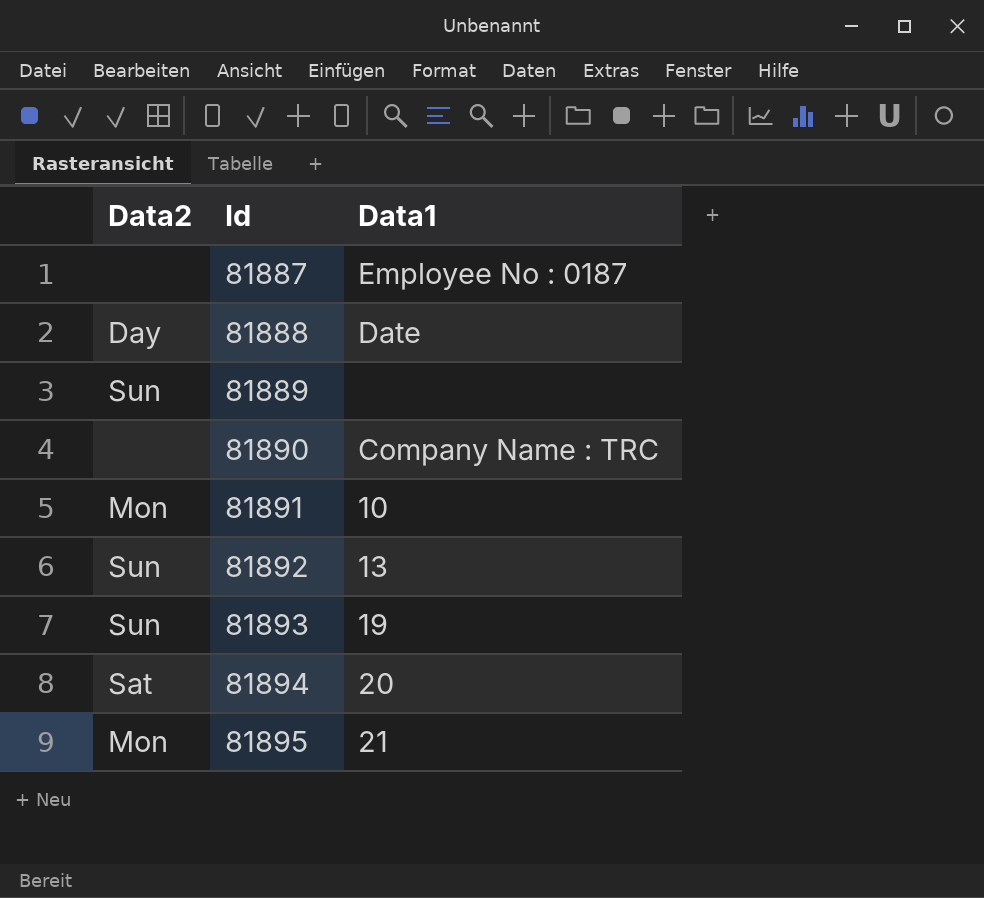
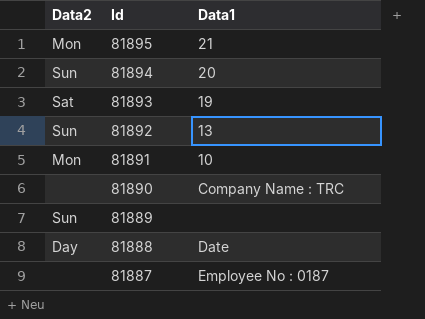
row order: Id ascending -> Id descending
81894 | Data2: Sat -> Sun
81893 | Data2: Sun -> Sat

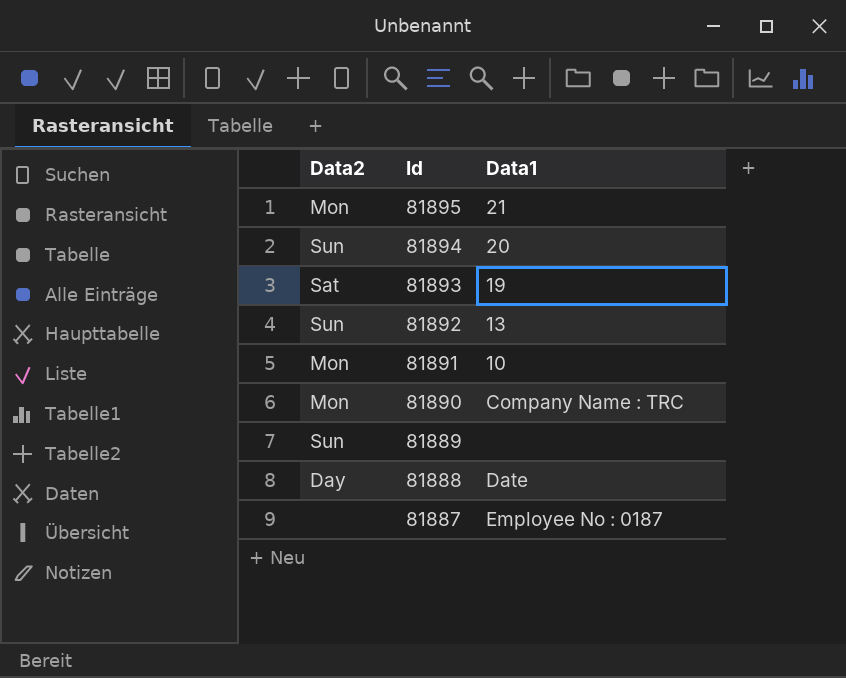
81890 | Data2: none -> Mon

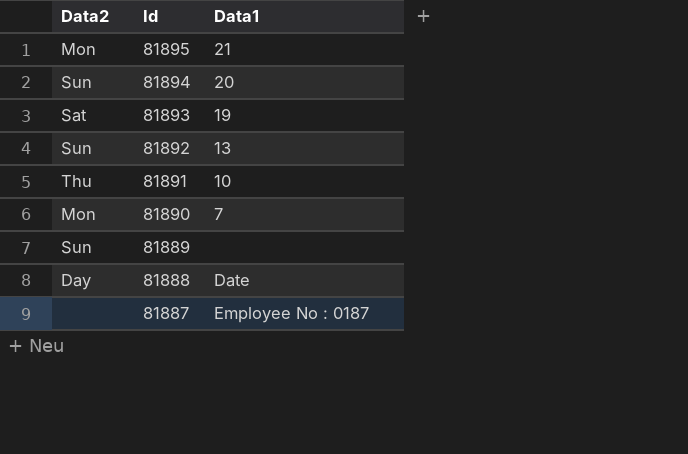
81891 | Data2: Mon -> Thu
81890 | Data1: Company Name : TRC -> 7

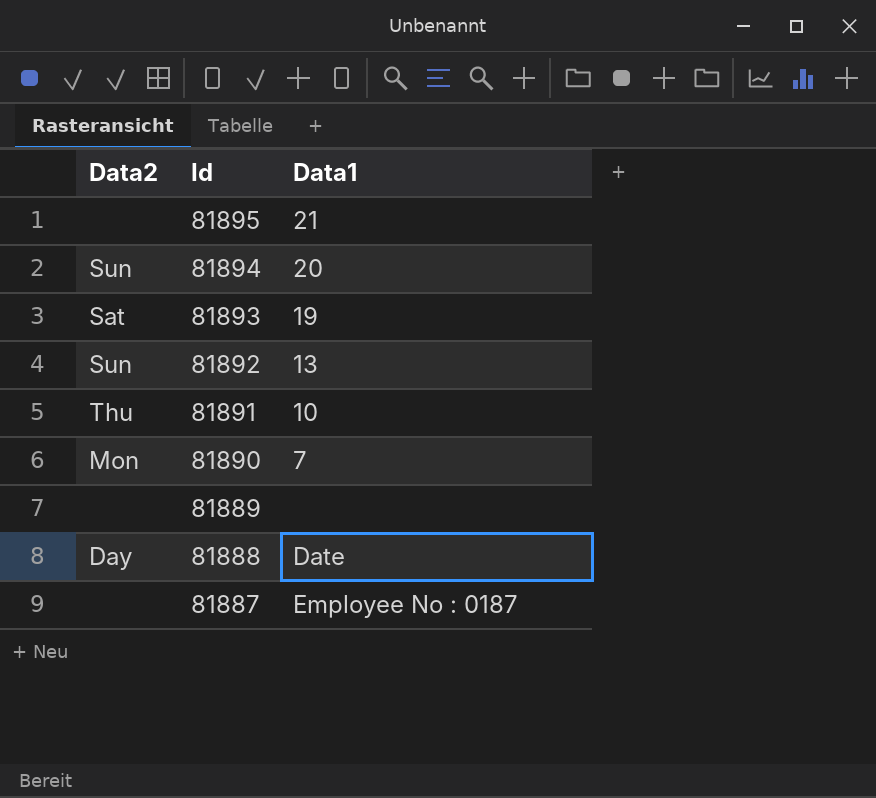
81895 | Data2: Mon -> none
81889 | Data2: Sun -> none

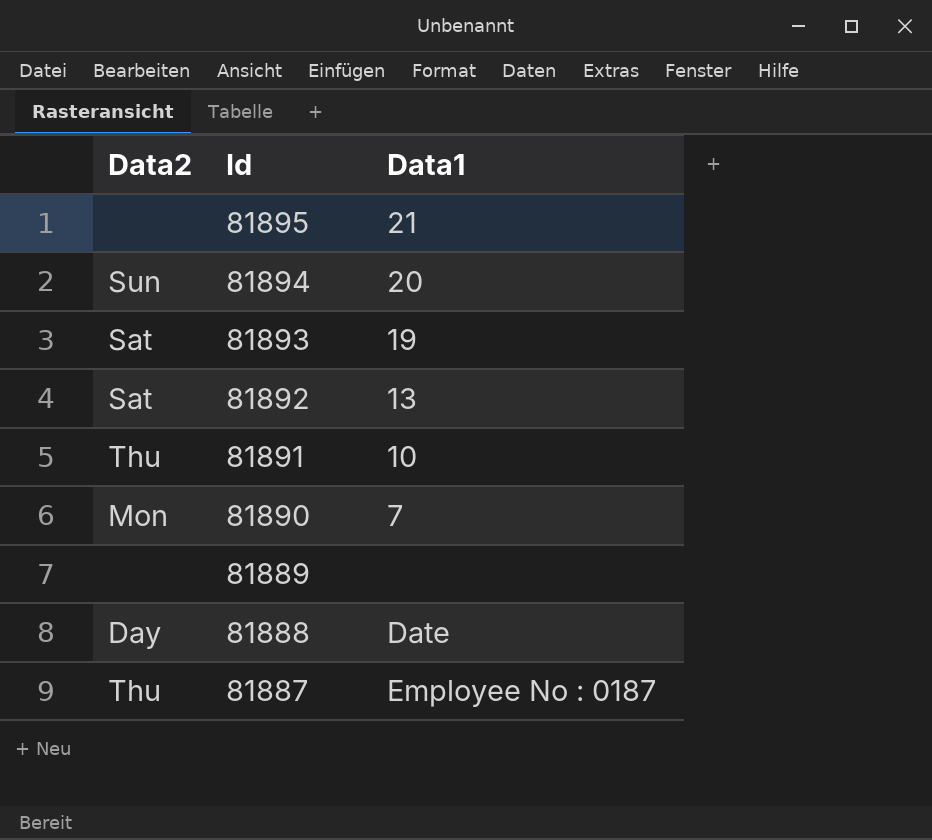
81892 | Data2: Sun -> Sat
81887 | Data2: none -> Thu

